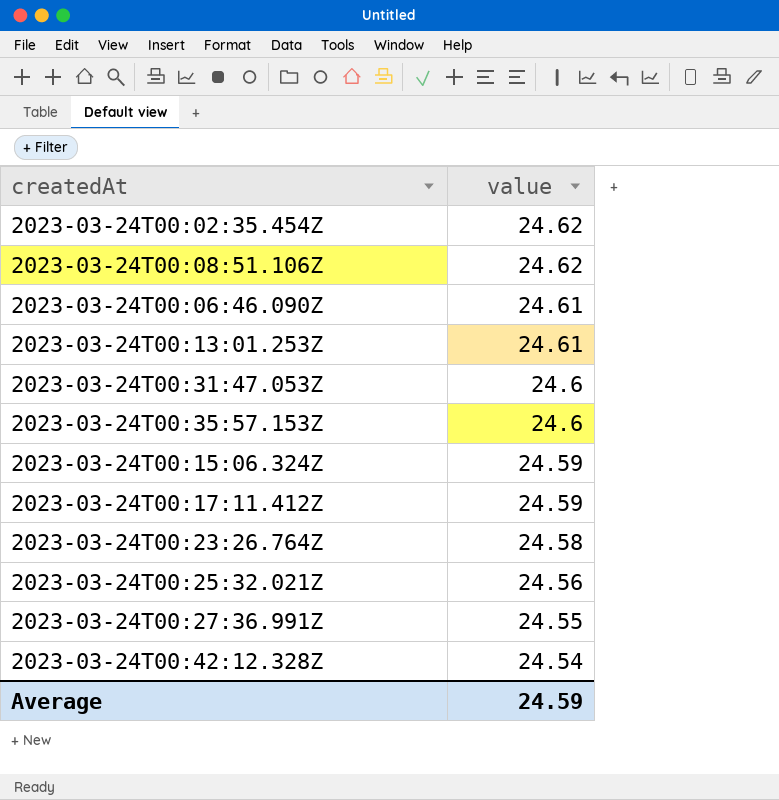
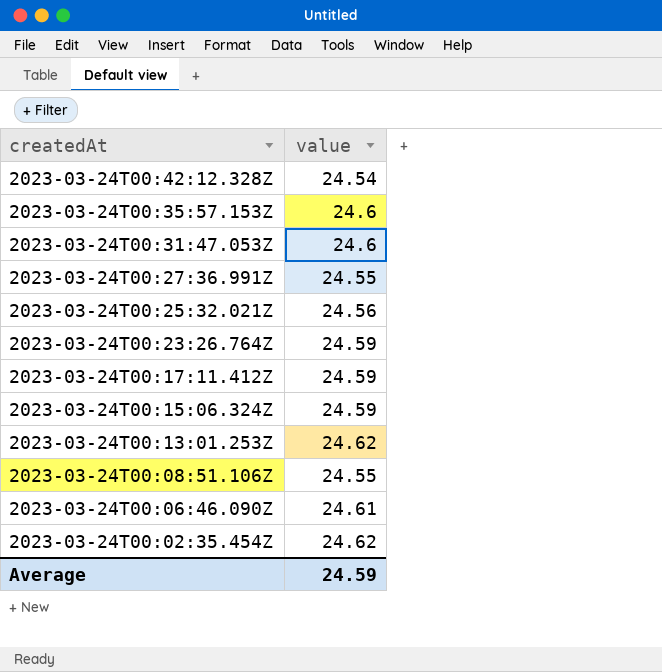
row order: value descending -> createdAt descending
2023-03-24T00:23:26.764Z | value: 24.58 -> 24.59
2023-03-24T00:13:01.253Z | value: 24.61 -> 24.62
2023-03-24T00:08:51.106Z | value: 24.62 -> 24.55

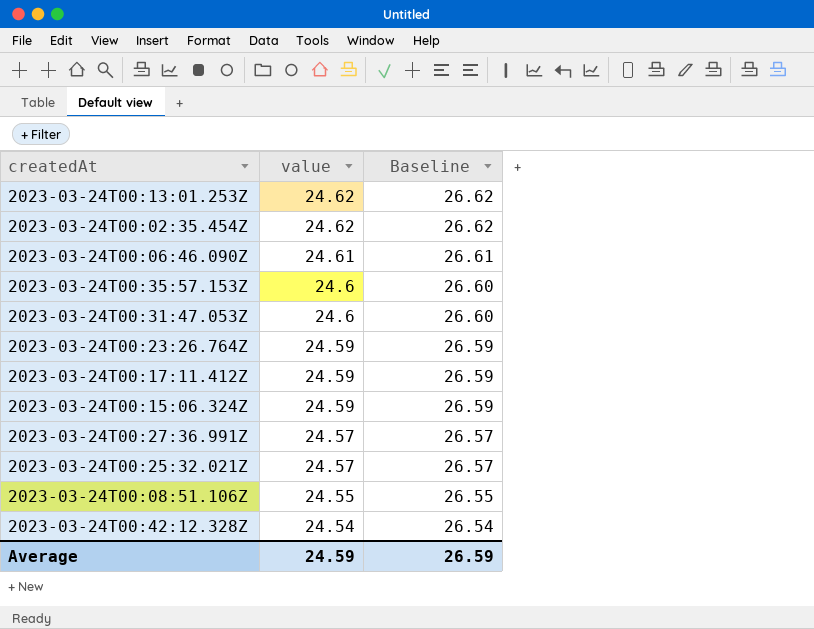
row order: createdAt descending -> value descending
column Baseline | formula: none -> [value] + 2
2023-03-24T00:27:36.991Z | value: 24.55 -> 24.57
2023-03-24T00:25:32.021Z | value: 24.56 -> 24.57

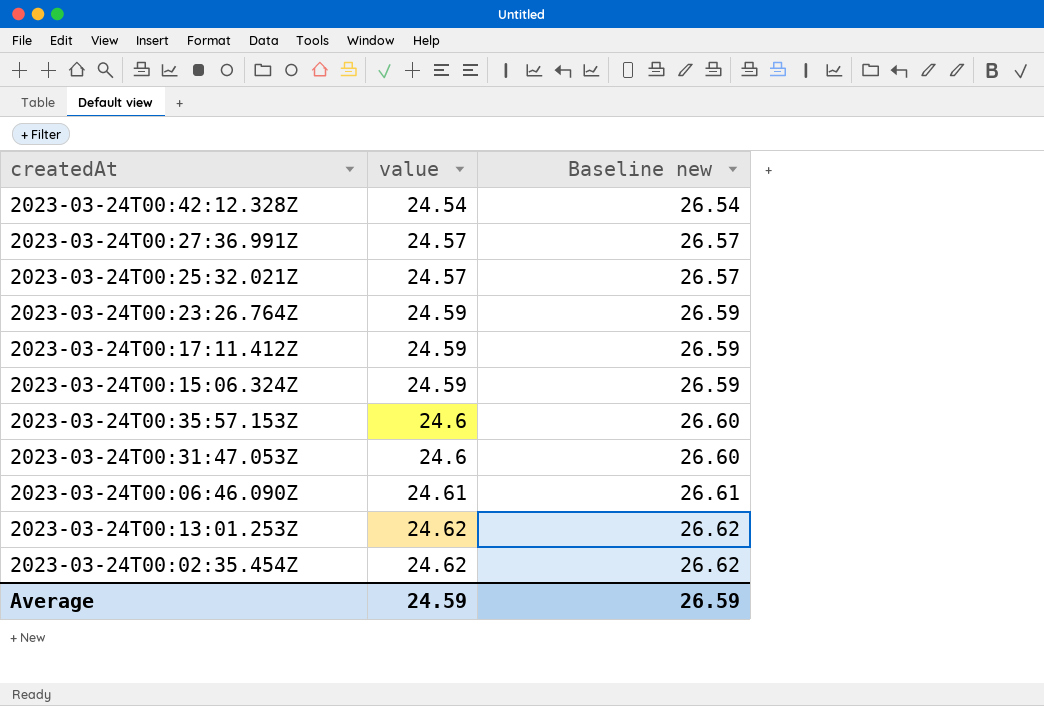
row order: value descending -> value ascending
column name: Baseline -> Baseline new
row 2023-03-24T00:08:51.106Z: 24.55 | 26.55 -> none

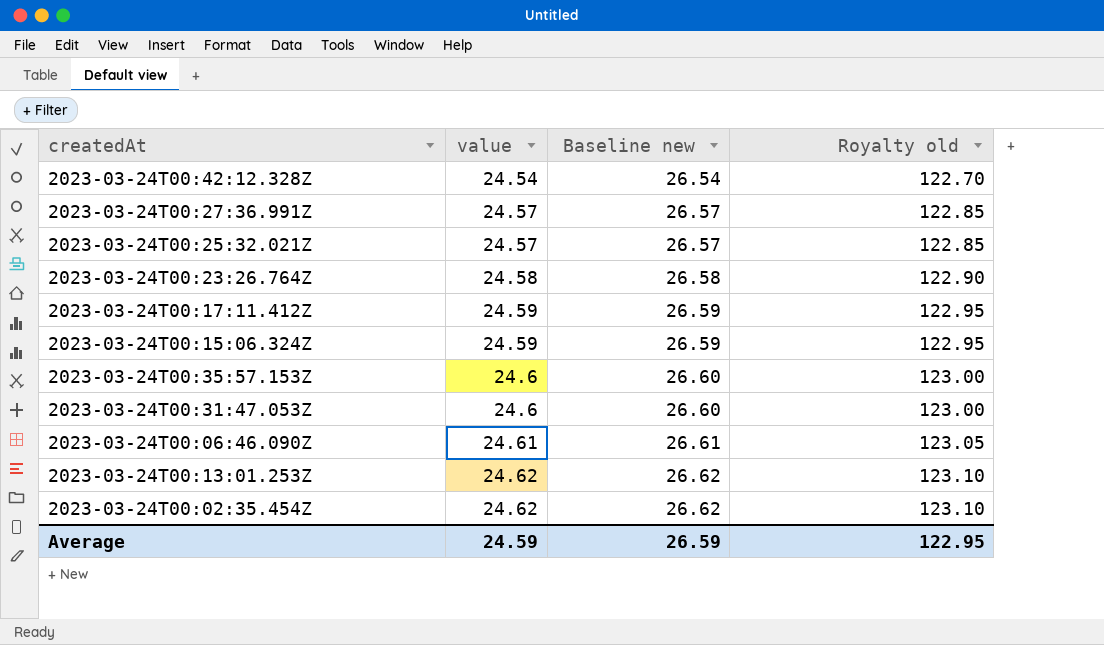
column Royalty old | formula: none -> [value] * 5
2023-03-24T00:23:26.764Z | value: 24.59 -> 24.58
2023-03-24T00:23:26.764Z | Baseline new: 26.59 -> 26.58

